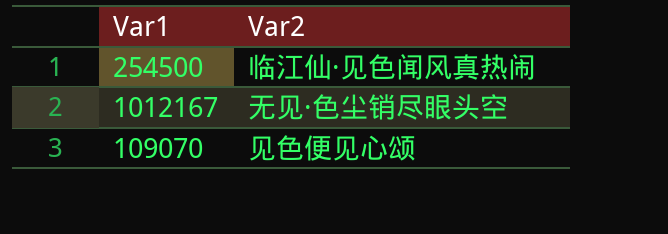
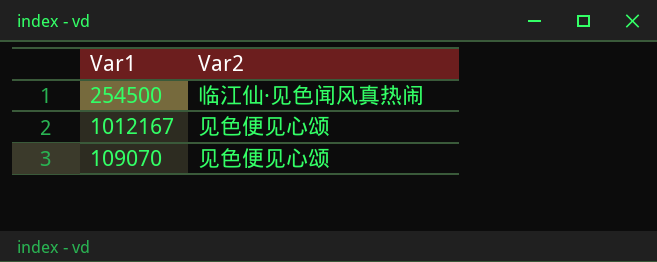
1012167 | Var2: 无见·色尘销尽眼头空 -> 见色便见心颂

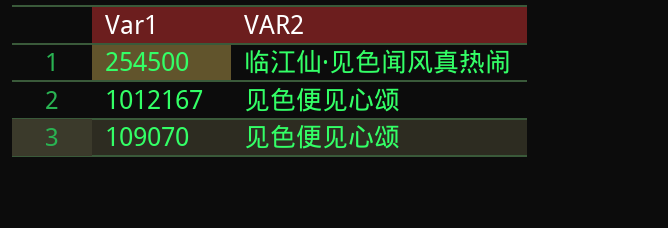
column name: Var2 -> VAR2

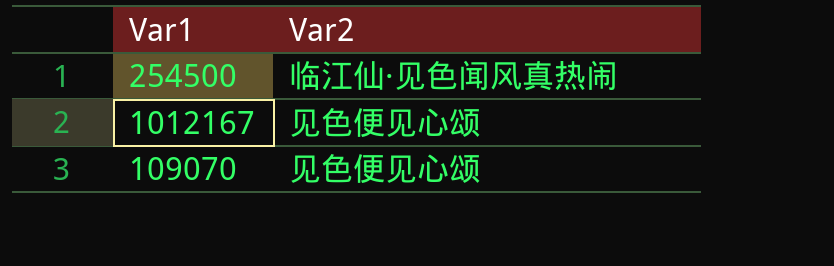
column name: VAR2 -> Var2

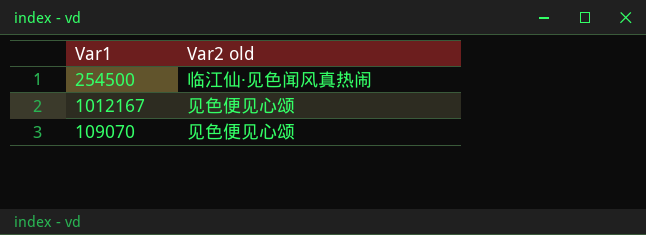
column name: Var2 -> Var2 old

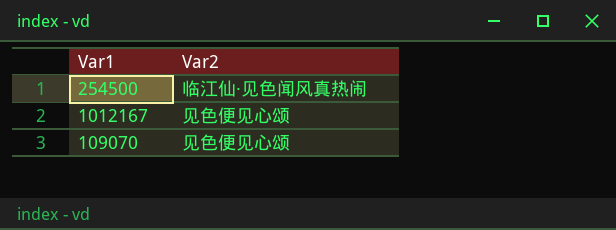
column name: Var2 old -> Var2

